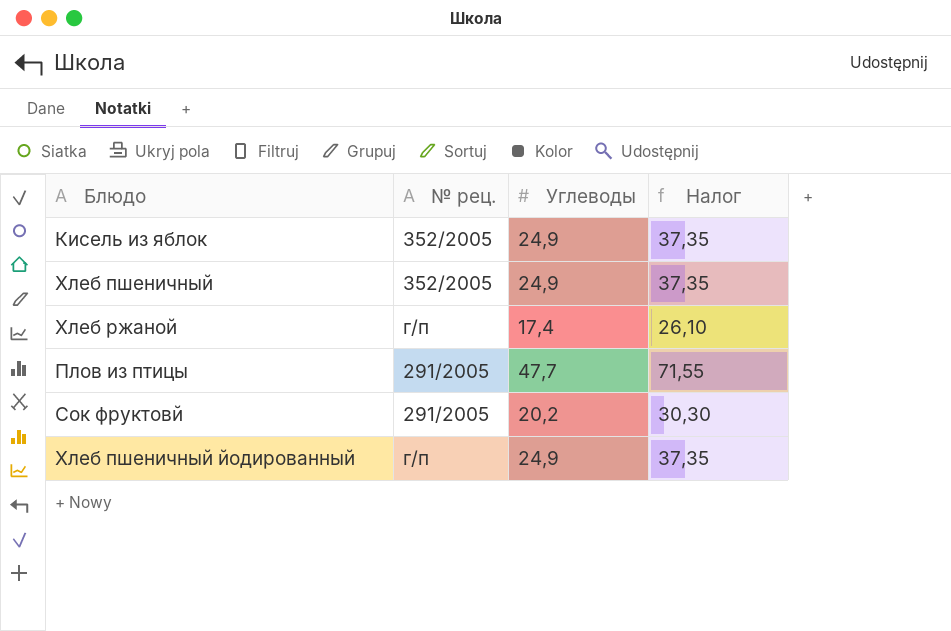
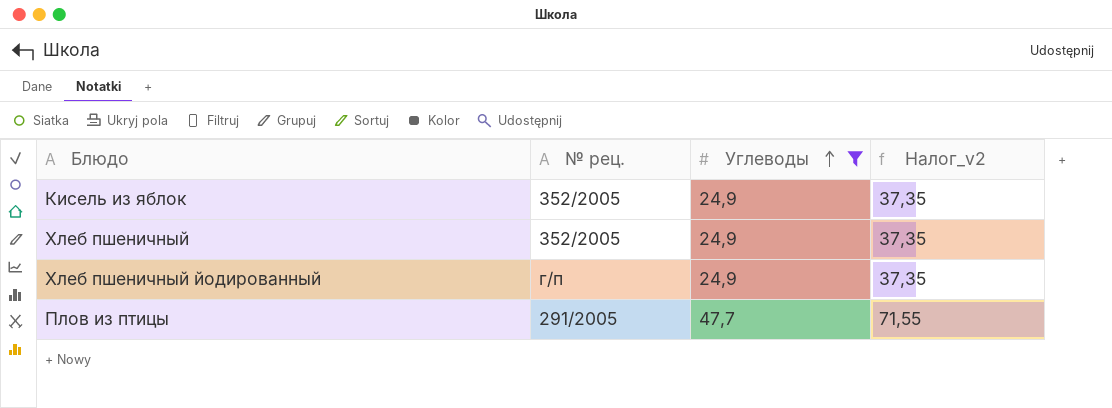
filter: none -> Углеводы >= 24,9
row order: none -> Углеводы ascending
column name: Налог -> Налог_v2

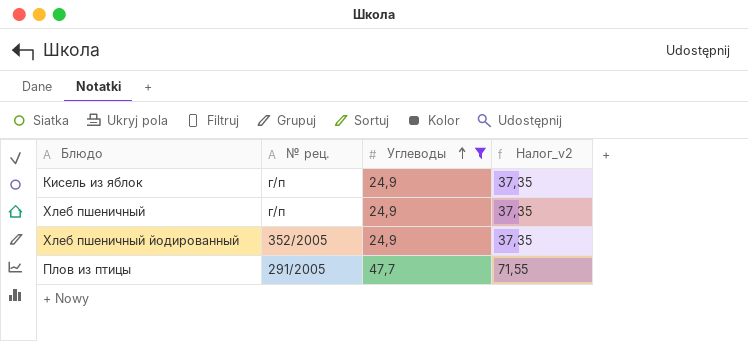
Кисель из яблок | № рец.: 352/2005 -> г/п
Хлеб пшеничный | № рец.: 352/2005 -> г/п
Хлеб пшеничный йодированный | № рец.: г/п -> 352/2005

